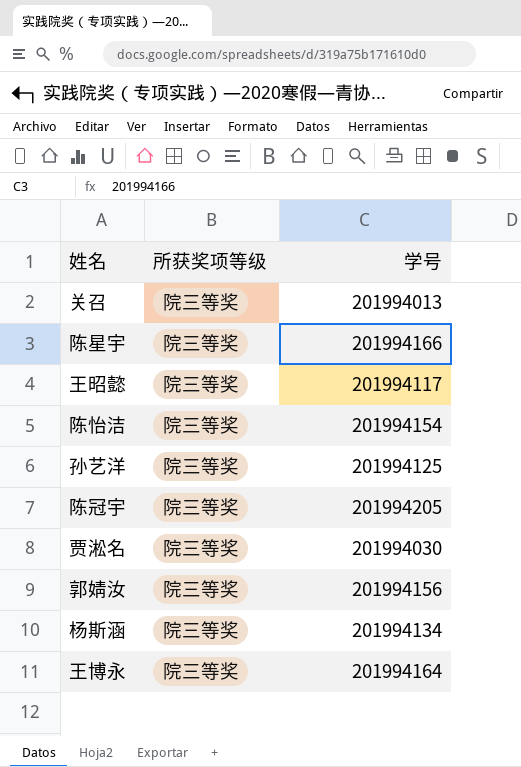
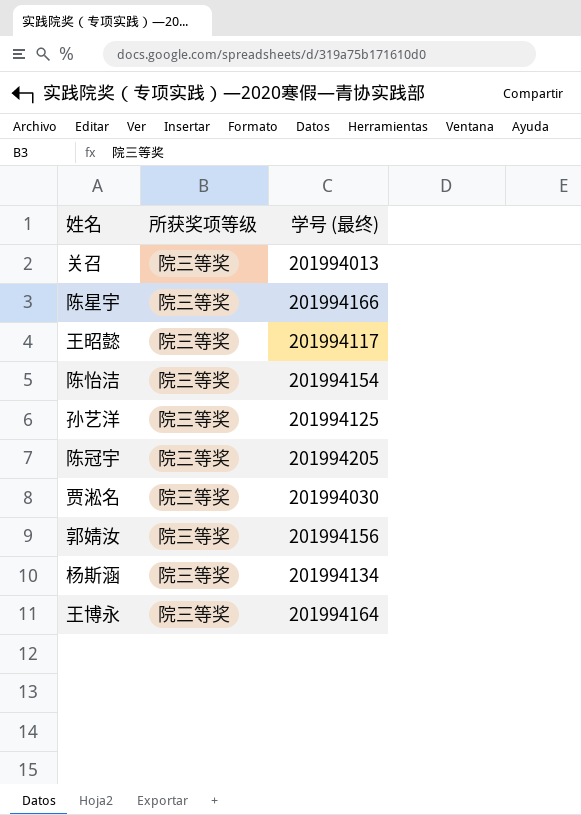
column name: 学号 -> 学号 (最终)

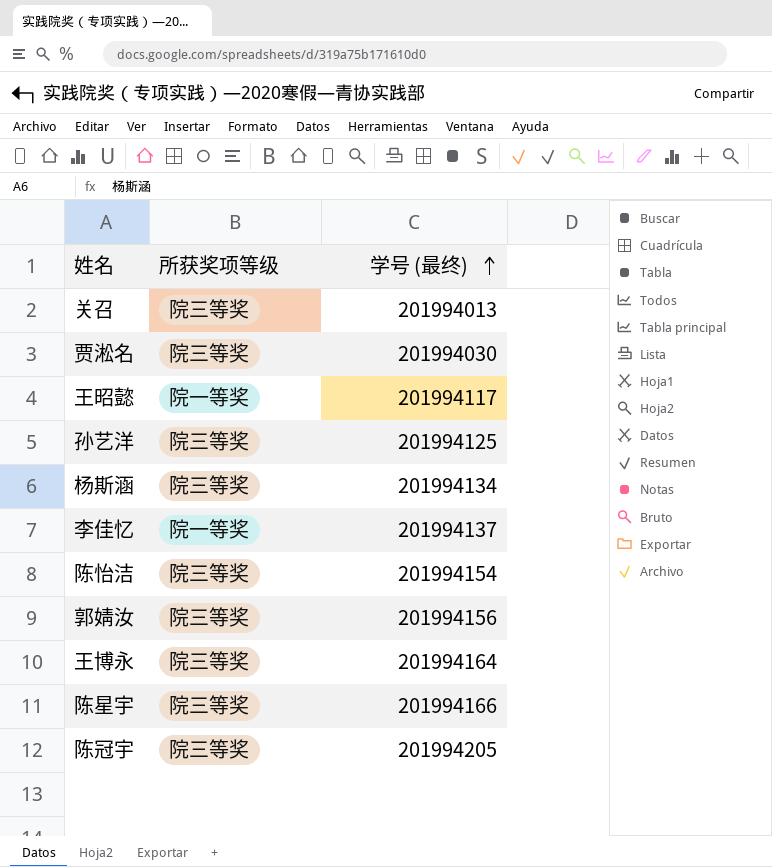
row order: none -> 学号 (最终) ascending
王昭懿 | 所获奖项等级: 院三等奖 -> 院一等奖
row 李佳忆: none -> 院一等奖 | 201994137

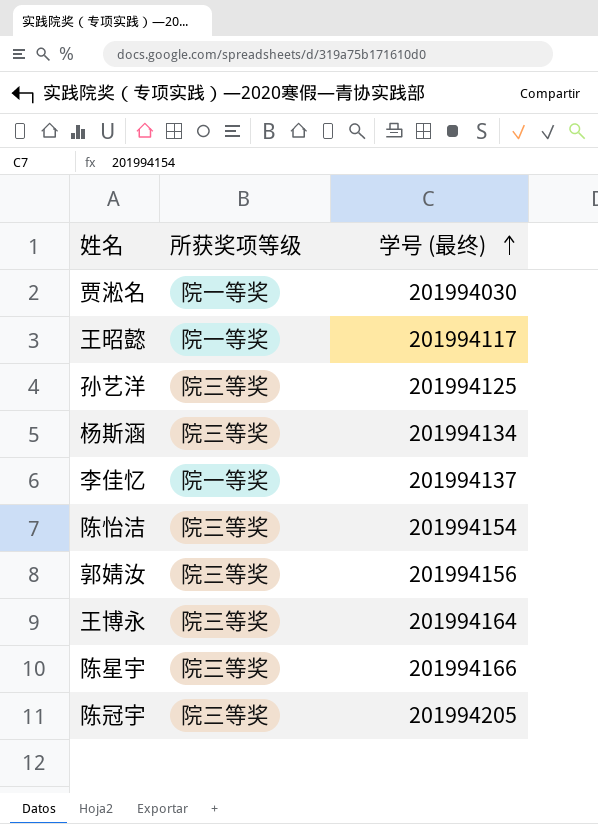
row 关召: 院三等奖 | 201994013 -> none
贾淞名 | 所获奖项等级: 院三等奖 -> 院一等奖

